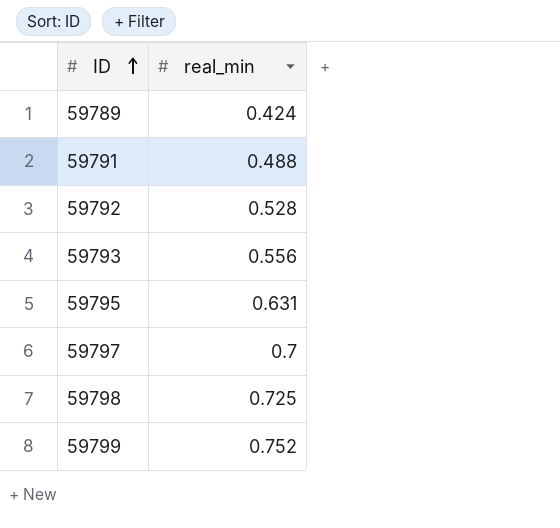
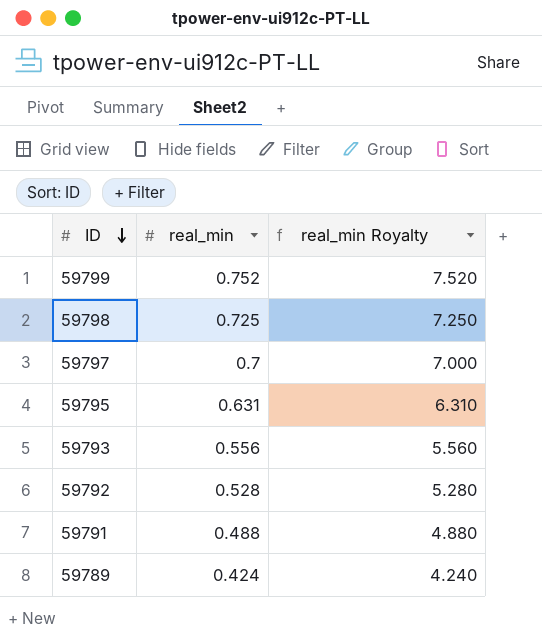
row order: ID ascending -> ID descending
column real_min Royalty | formula: none -> [real_min] * 10

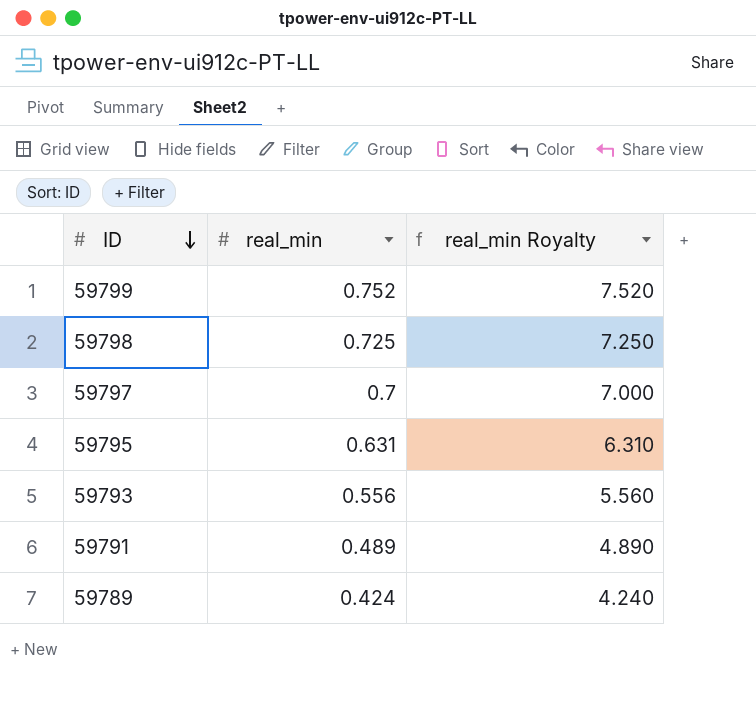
row 59792: 0.528 | 5.280 -> none
59791 | real_min: 0.488 -> 0.489
59791 | real_min Royalty: 4.880 -> 4.890

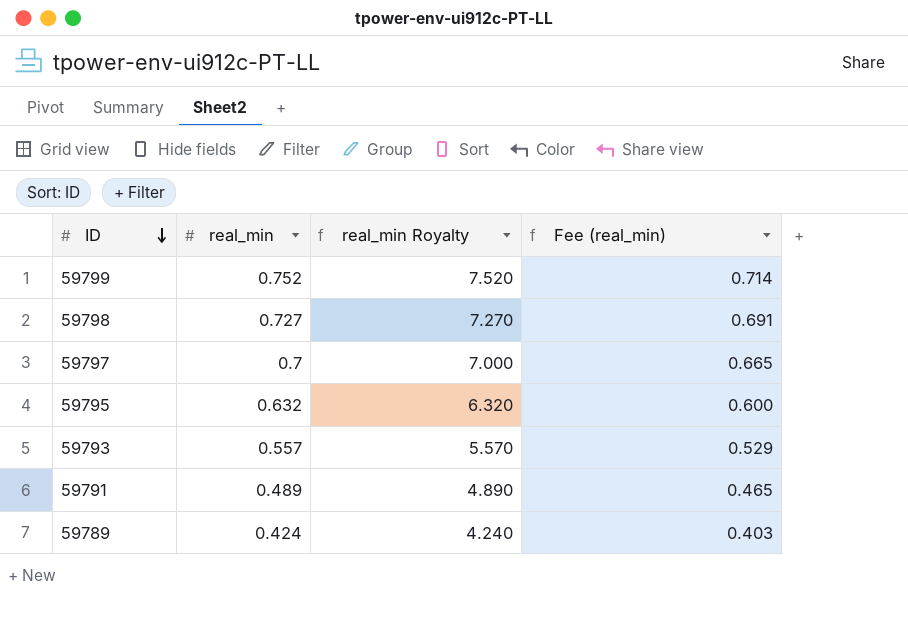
column Fee (real_min) | formula: none -> [real_min] * 0.95
59798 | real_min: 0.725 -> 0.727
59798 | real_min Royalty: 7.250 -> 7.270
59795 | real_min: 0.631 -> 0.632
59795 | real_min Royalty: 6.310 -> 6.320
59793 | real_min: 0.556 -> 0.557
59793 | real_min Royalty: 5.560 -> 5.570

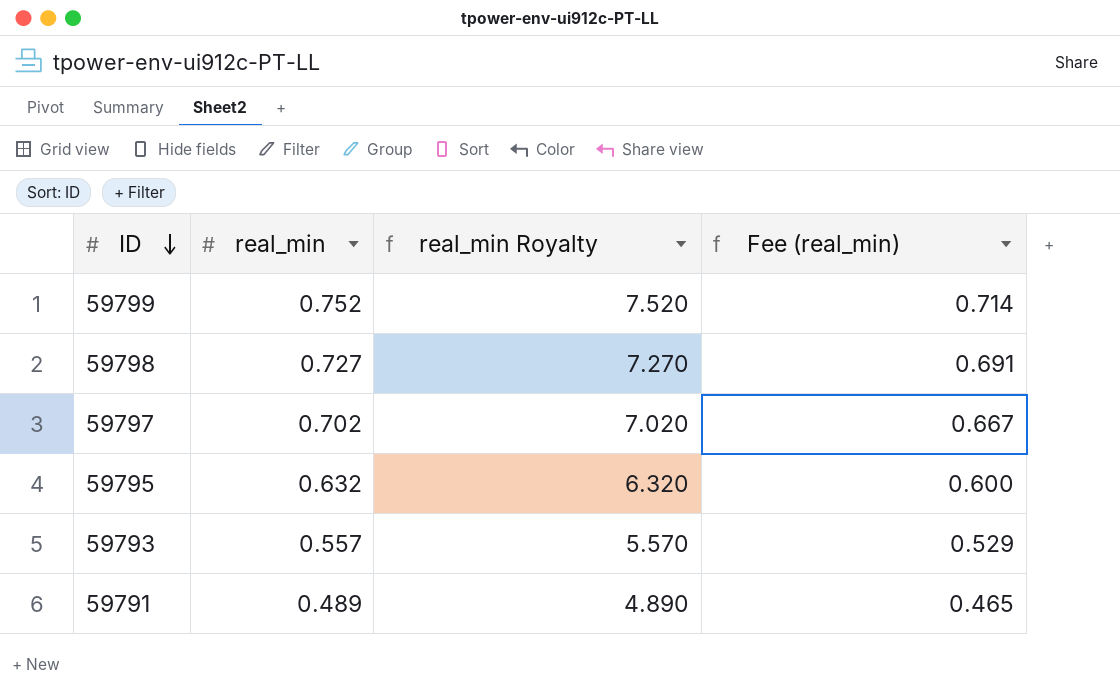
row 59789: 0.424 | 4.240 | 0.403 -> none
59797 | real_min: 0.7 -> 0.702
59797 | real_min Royalty: 7.000 -> 7.020
59797 | Fee (real_min): 0.665 -> 0.667

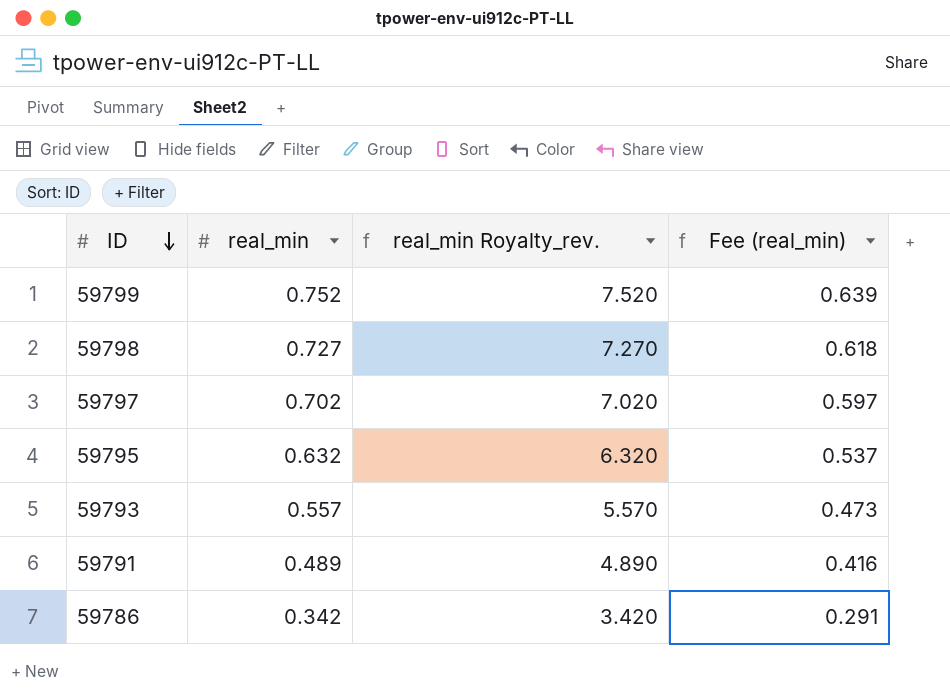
column name: real_min Royalty -> real_min Royalty_rev.
column Fee (real_min) | formula: [real_min] * 0.95 -> [real_min] * 0.85
row 59786: none -> 0.342 | 3.420 | 0.291

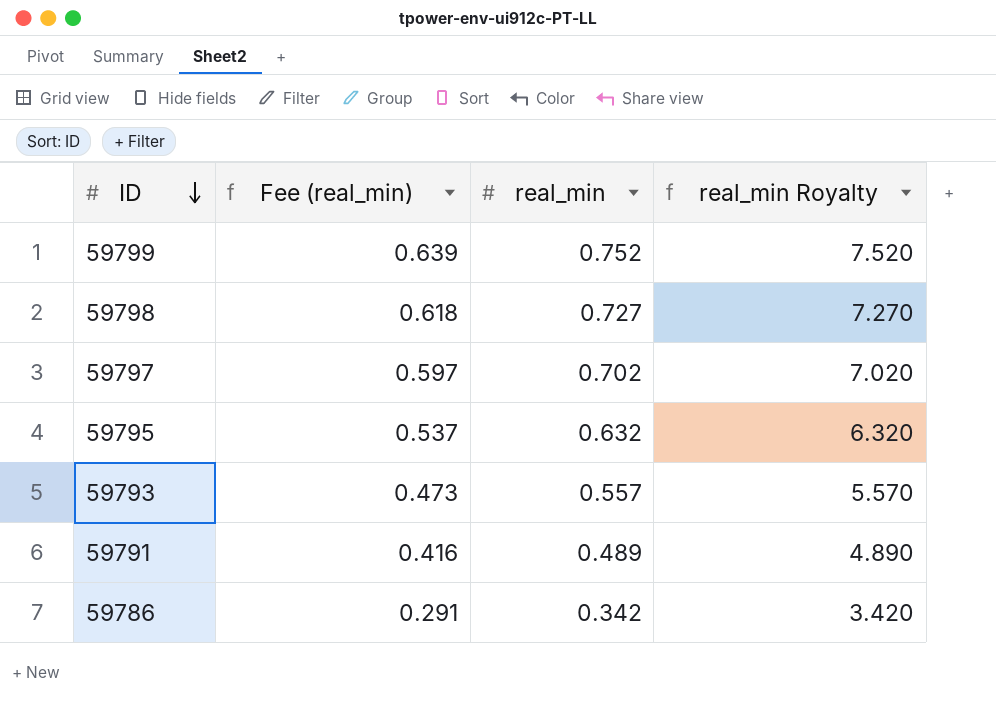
column Fee (real_min) | position: 4 -> 2
column name: real_min Royalty_rev. -> real_min Royalty

